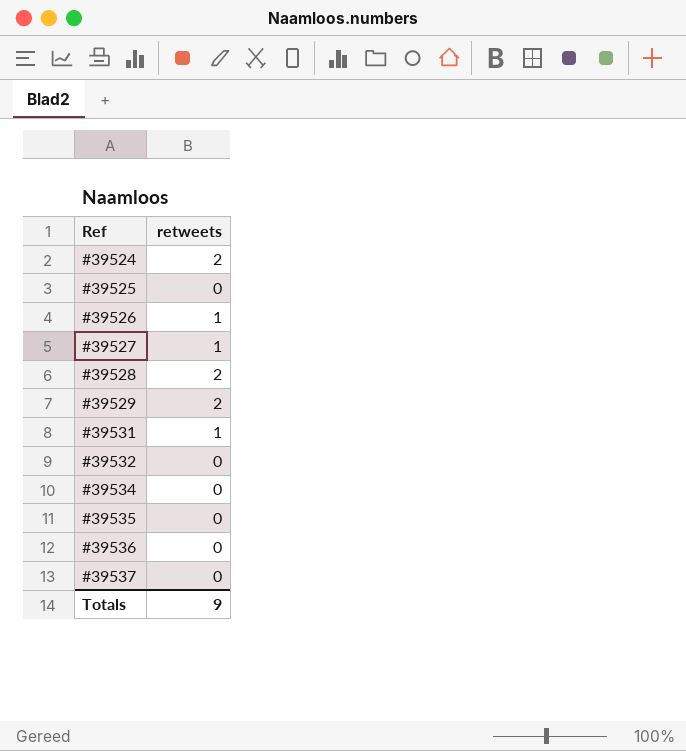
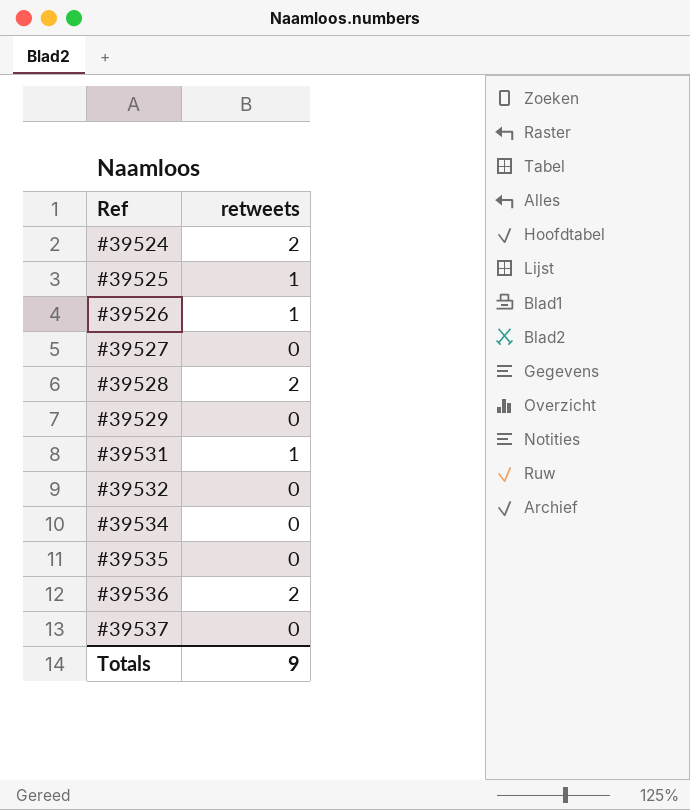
#39525 | retweets: 0 -> 1
#39527 | retweets: 1 -> 0
#39529 | retweets: 2 -> 0
#39536 | retweets: 0 -> 2

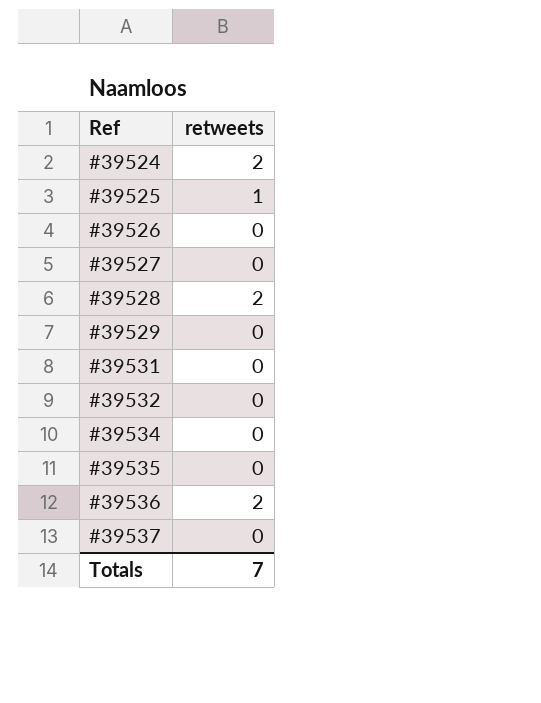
#39526 | retweets: 1 -> 0
#39531 | retweets: 1 -> 0
Totals | retweets: 9 -> 7

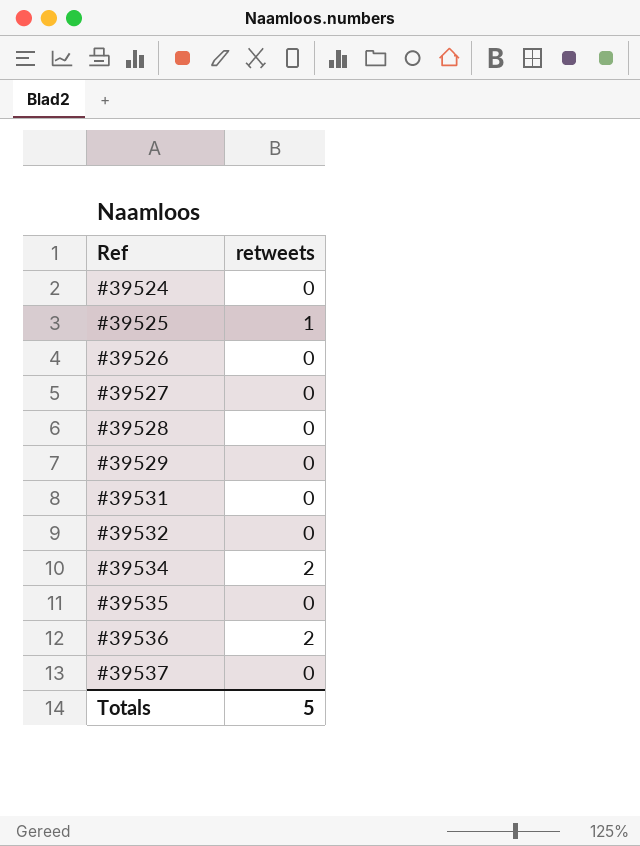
#39524 | retweets: 2 -> 0
#39528 | retweets: 2 -> 0
#39534 | retweets: 0 -> 2
Totals | retweets: 7 -> 5

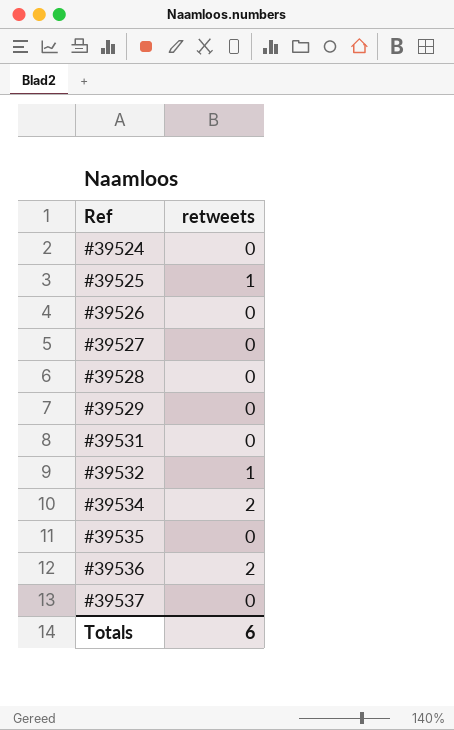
#39532 | retweets: 0 -> 1
Totals | retweets: 5 -> 6

